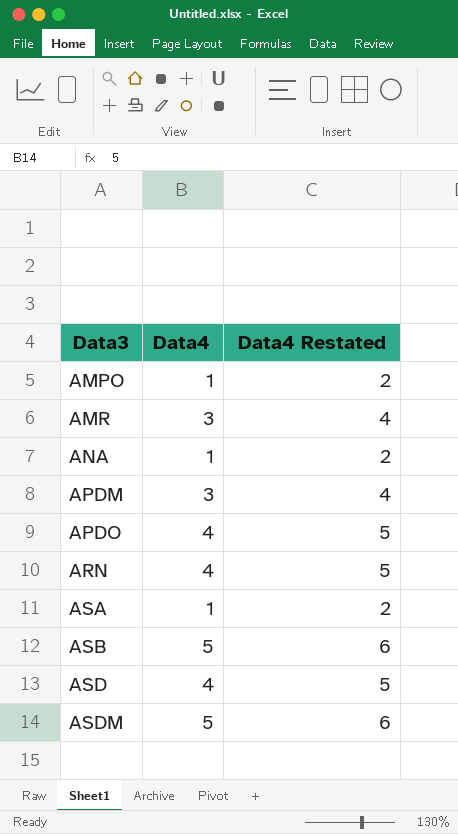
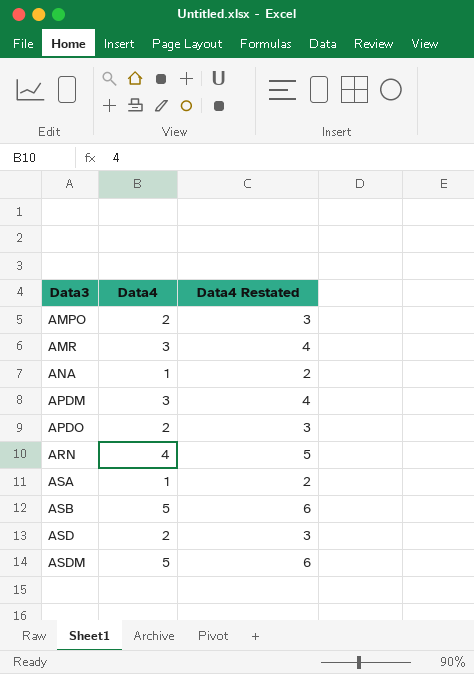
AMPO | Data4: 1 -> 2
AMPO | Data4 Restated: 2 -> 3
APDO | Data4: 4 -> 2
APDO | Data4 Restated: 5 -> 3
ASD | Data4: 4 -> 2
ASD | Data4 Restated: 5 -> 3

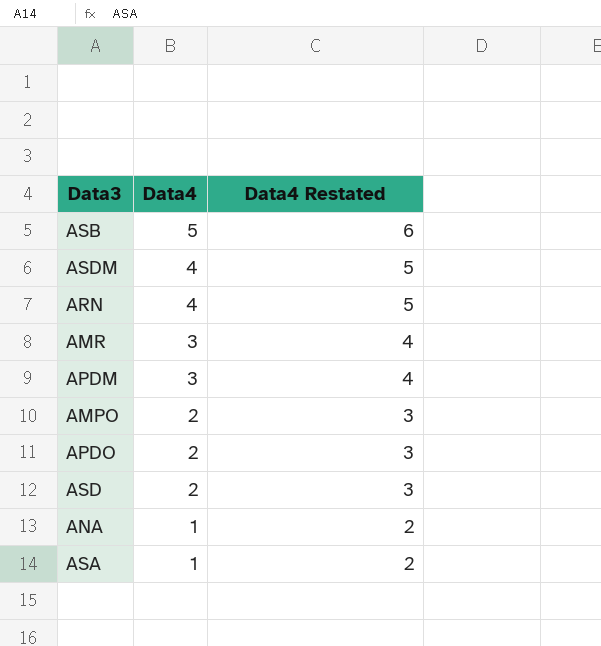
row order: Data3 ascending -> Data4 descending
ASDM | Data4: 5 -> 4
ASDM | Data4 Restated: 6 -> 5

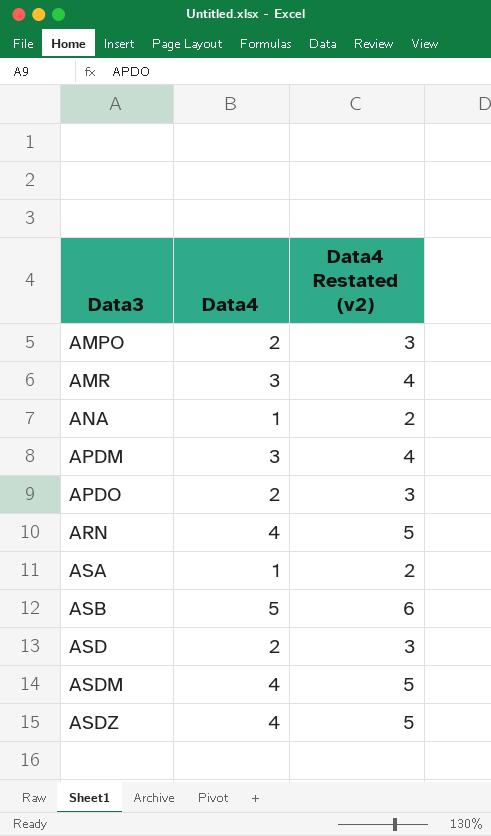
row order: Data4 descending -> Data3 ascending
column name: Data4 Restated -> Data4 Restated (v2)
row ASDZ: none -> 4 | 5

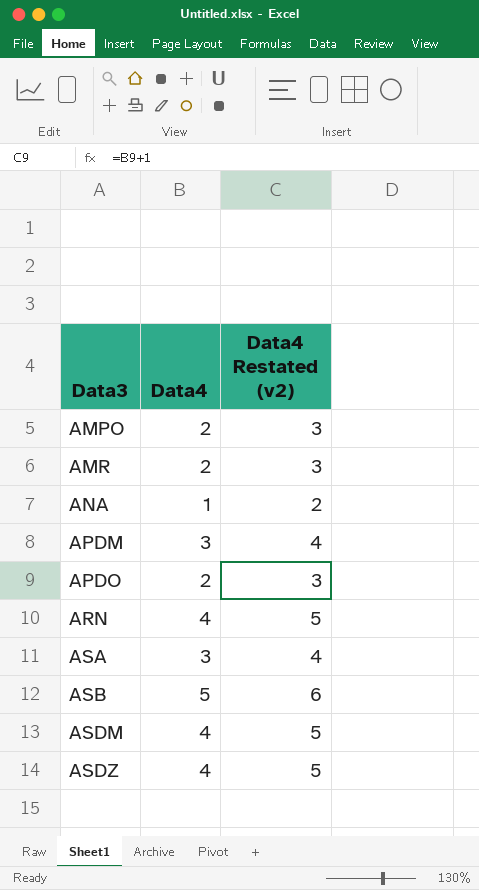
row ASD: 2 | 3 -> none
AMR | Data4: 3 -> 2
AMR | Data4 Restated (v2): 4 -> 3
ASA | Data4: 1 -> 3
ASA | Data4 Restated (v2): 2 -> 4

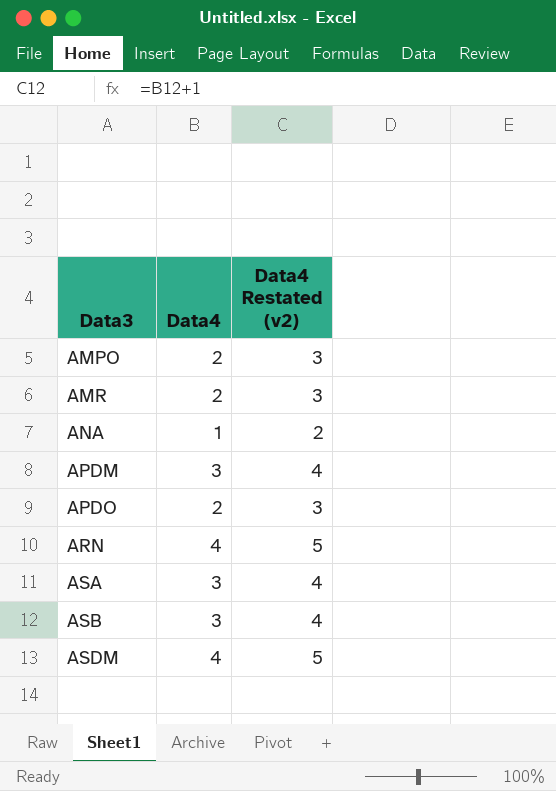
row ASDZ: 4 | 5 -> none
ASB | Data4: 5 -> 3
ASB | Data4 Restated (v2): 6 -> 4

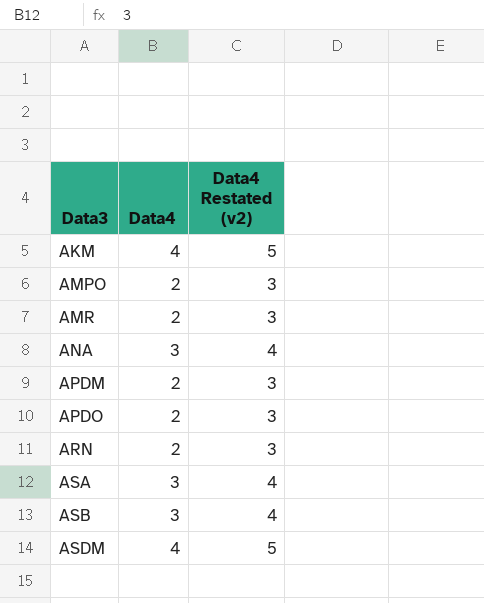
row AKM: none -> 4 | 5
ANA | Data4: 1 -> 3
ANA | Data4 Restated (v2): 2 -> 4
APDM | Data4: 3 -> 2
APDM | Data4 Restated (v2): 4 -> 3
ARN | Data4: 4 -> 2
ARN | Data4 Restated (v2): 5 -> 3

